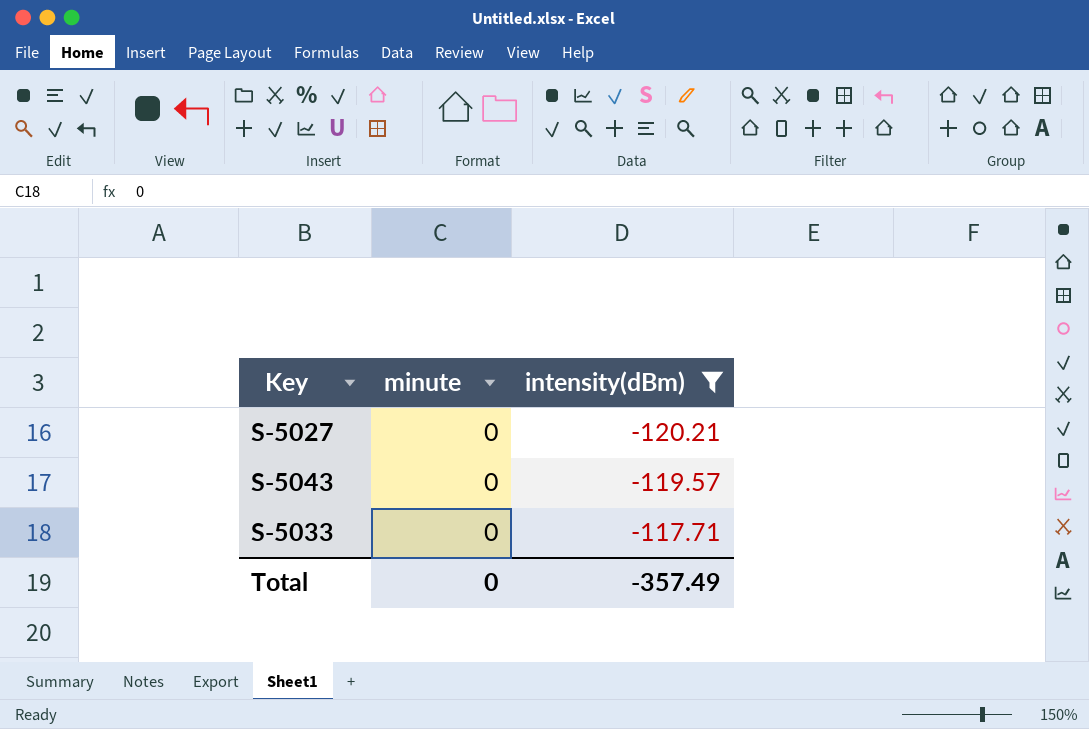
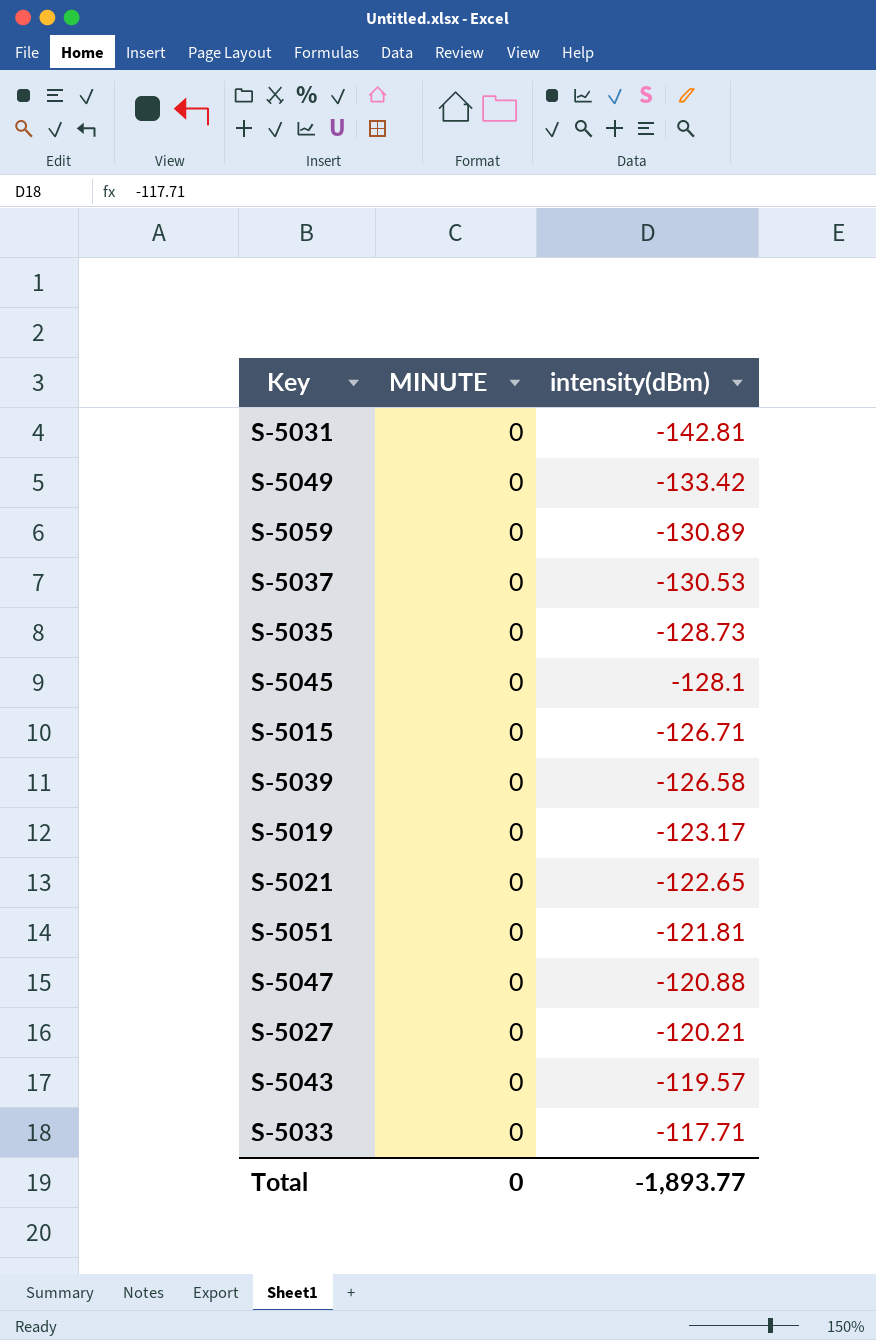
filter: intensity(dBm) >= -120.21 -> none
column name: minute -> MINUTE
Total | intensity(dBm): -357.49 -> -1,893.77

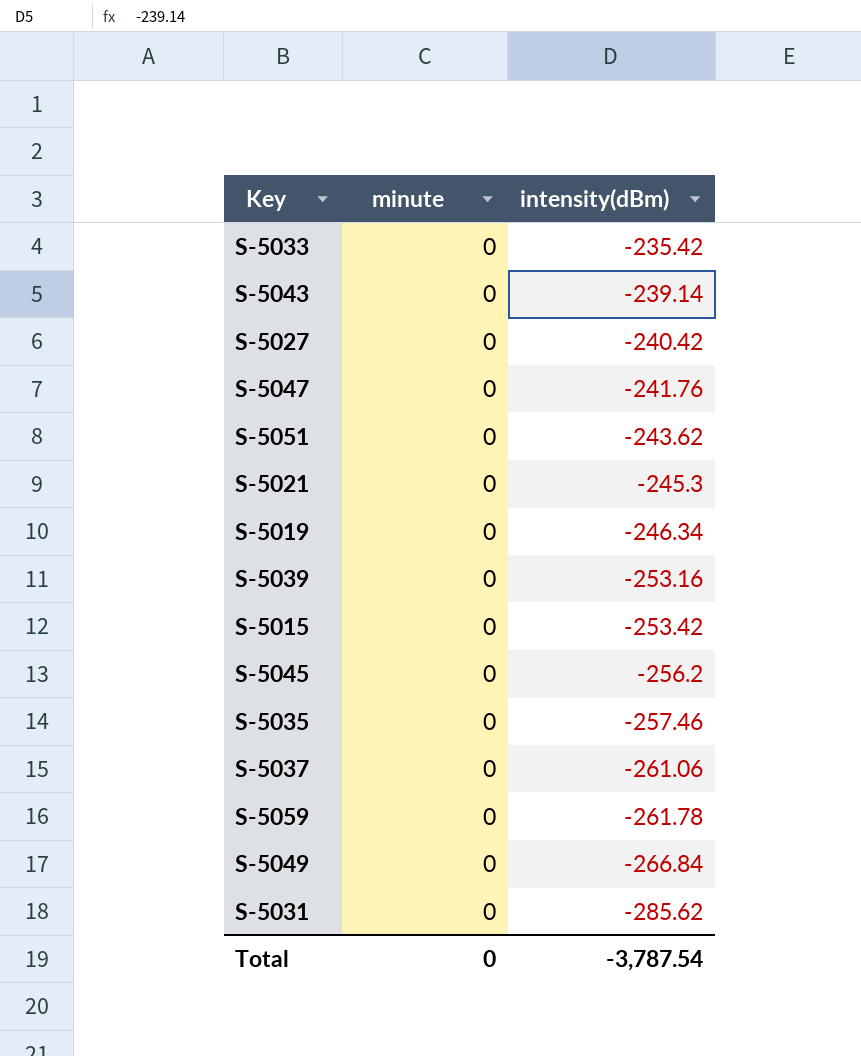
row order: intensity(dBm) ascending -> intensity(dBm) descending
column name: MINUTE -> minute
S-5033 | intensity(dBm): -117.71 -> -235.42
S-5043 | intensity(dBm): -119.57 -> -239.14
S-5027 | intensity(dBm): -120.21 -> -240.42
S-5047 | intensity(dBm): -120.88 -> -241.76
S-5051 | intensity(dBm): -121.81 -> -243.62
S-5021 | intensity(dBm): -122.65 -> -245.3
S-5019 | intensity(dBm): -123.17 -> -246.34
S-5039 | intensity(dBm): -126.58 -> -253.16
S-5015 | intensity(dBm): -126.71 -> -253.42
S-5045 | intensity(dBm): -128.1 -> -256.2
S-5035 | intensity(dBm): -128.73 -> -257.46
S-5037 | intensity(dBm): -130.53 -> -261.06
S-5059 | intensity(dBm): -130.89 -> -261.78
S-5049 | intensity(dBm): -133.42 -> -266.84
S-5031 | intensity(dBm): -142.81 -> -285.62
Total | intensity(dBm): -1,893.77 -> -3,787.54

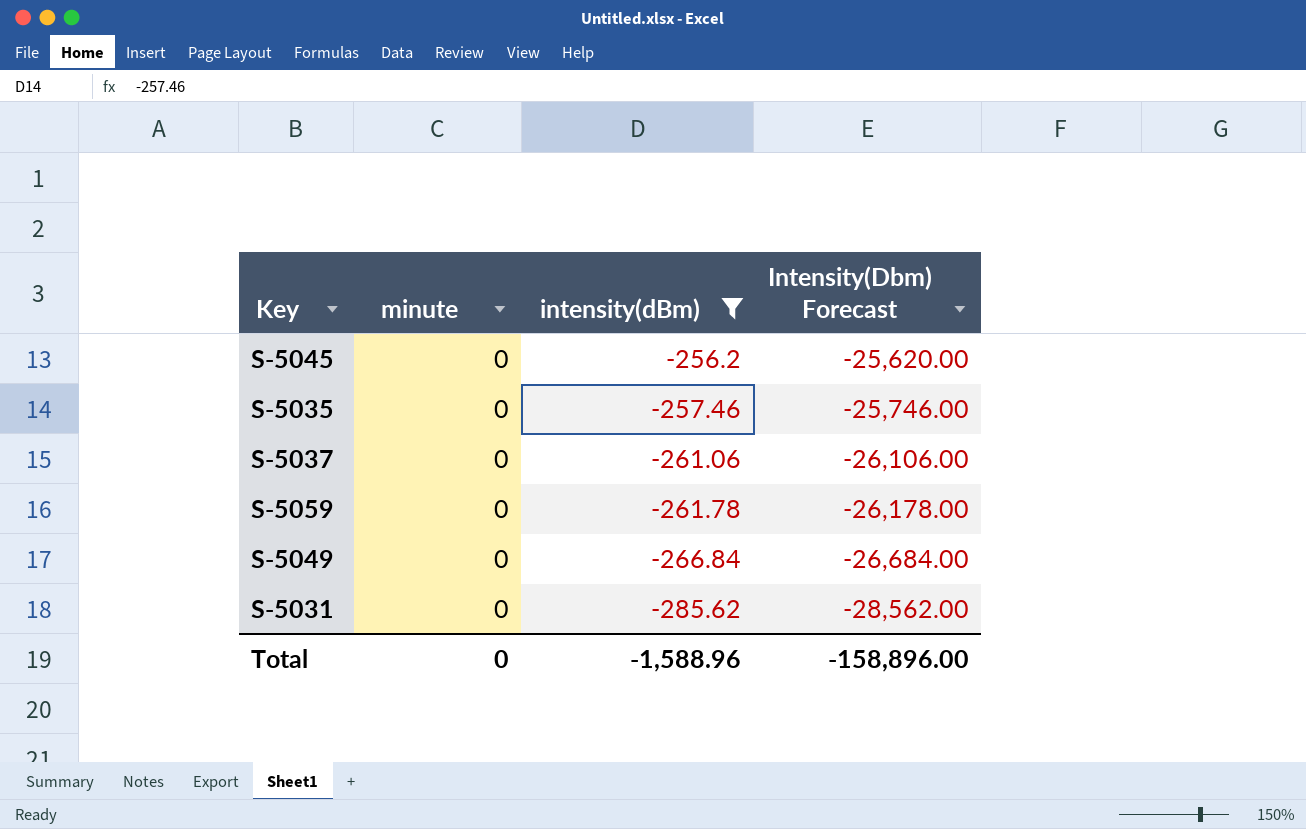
filter: none -> intensity(dBm) <= -256.2
column Intensity(Dbm) Forecast | formula: none -> [intensity(dBm)] * 100
Total | intensity(dBm): -3,787.54 -> -1,588.96

